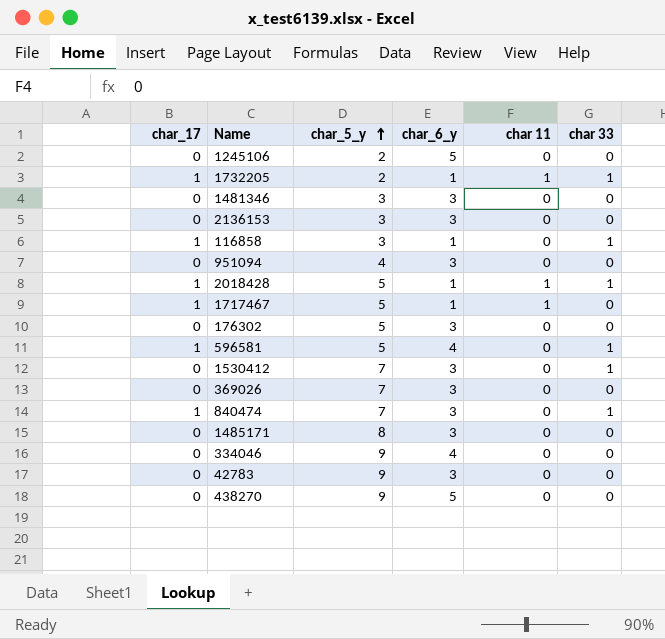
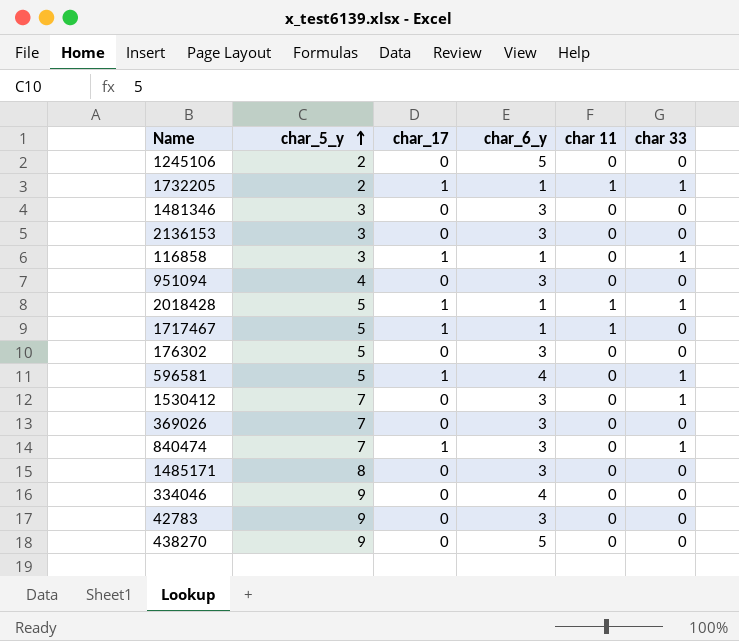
column char_17 | position: 1 -> 3

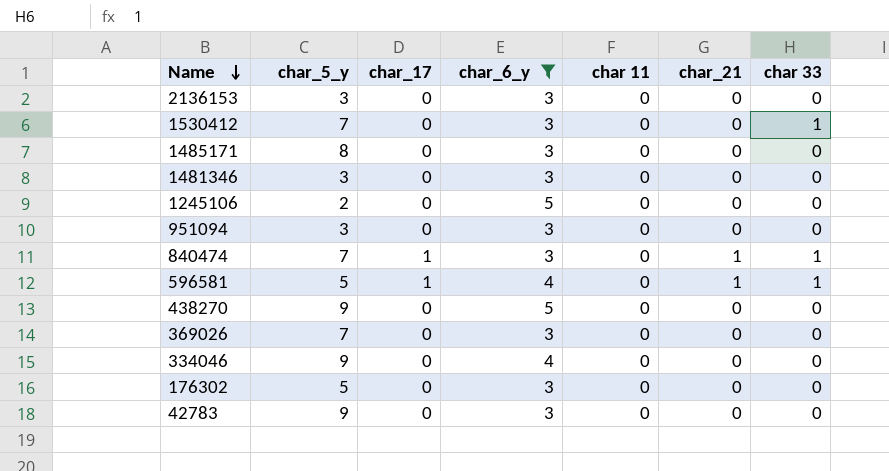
filter: none -> char_6_y != 1
row order: char_5_y ascending -> Name descending
column char_21 | position: none -> 6
951094 | char_5_y: 4 -> 3

